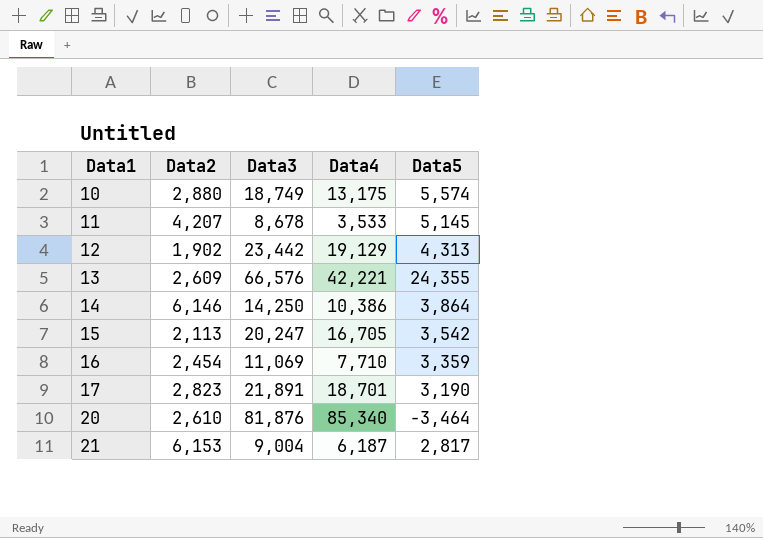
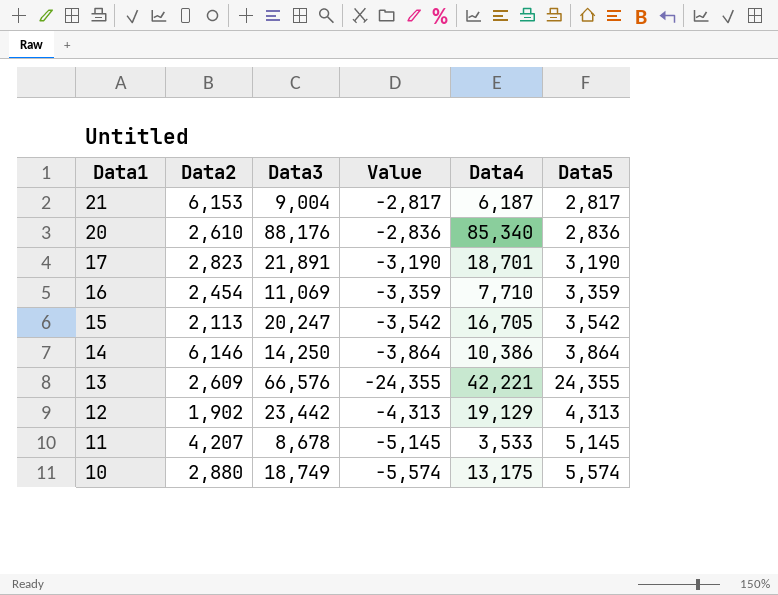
row order: Data1 ascending -> Data1 descending
column Value | formula: none -> [Data4] - [Data3]
20 | Data3: 81,876 -> 88,176
20 | Data5: -3,464 -> 2,836

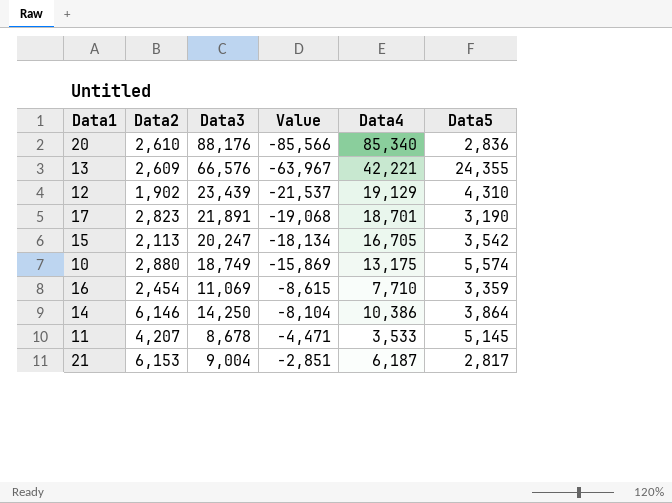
row order: Data1 descending -> Value ascending
column Value | formula: [Data4] - [Data3] -> [Data2] - [Data3]
12 | Data3: 23,442 -> 23,439
12 | Data5: 4,313 -> 4,310

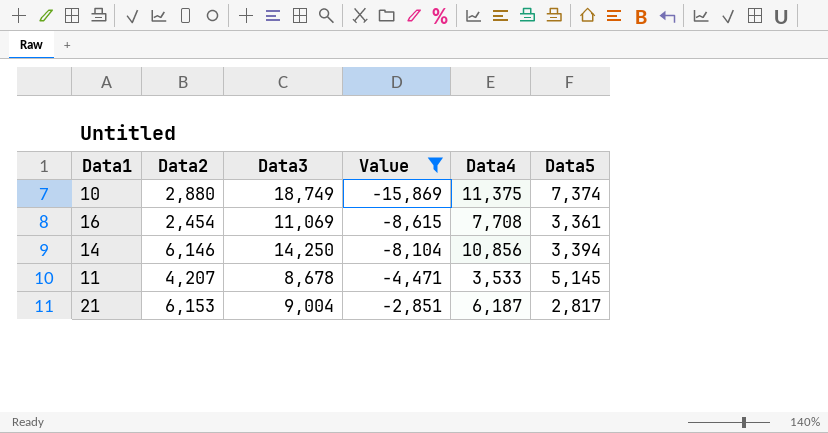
filter: none -> Value >= -15,869
10 | Data4: 13,175 -> 11,375
10 | Data5: 5,574 -> 7,374
16 | Data4: 7,710 -> 7,708
16 | Data5: 3,359 -> 3,361
14 | Data4: 10,386 -> 10,856
14 | Data5: 3,864 -> 3,394

